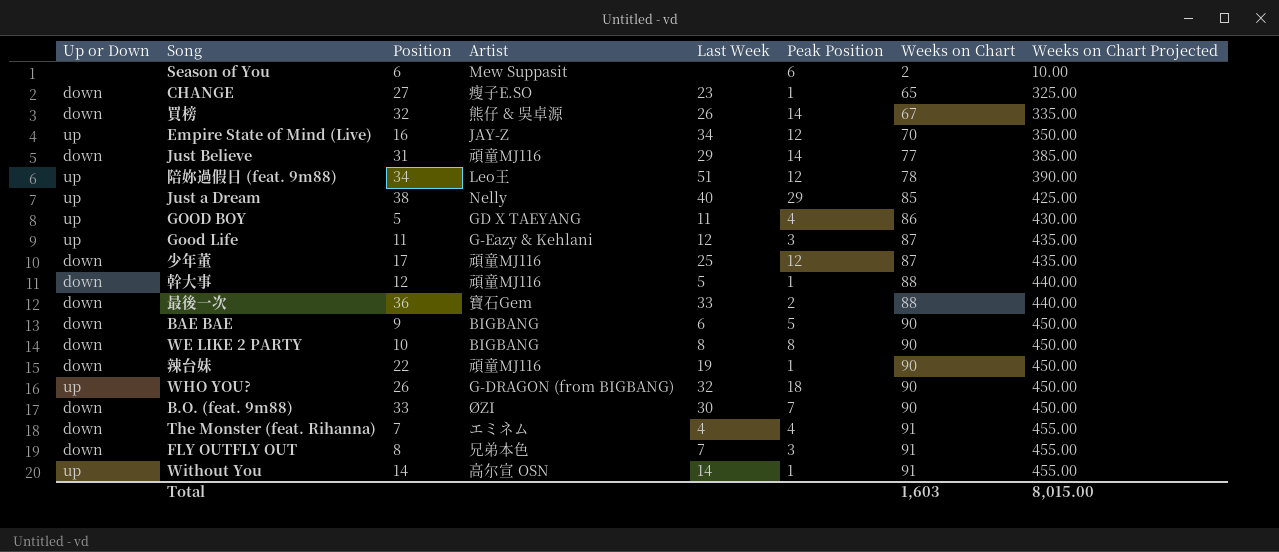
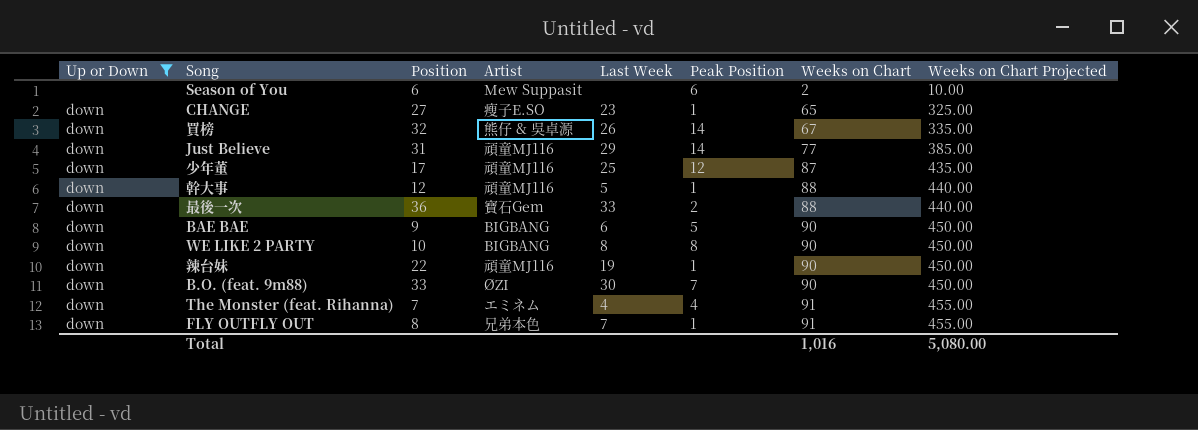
filter: none -> Up or Down != up
FLY OUTFLY OUT | Peak Position: 3 -> 1
Total | Weeks on Chart: 1,603 -> 1,016
Total | Weeks on Chart Projected: 8,015.00 -> 5,080.00

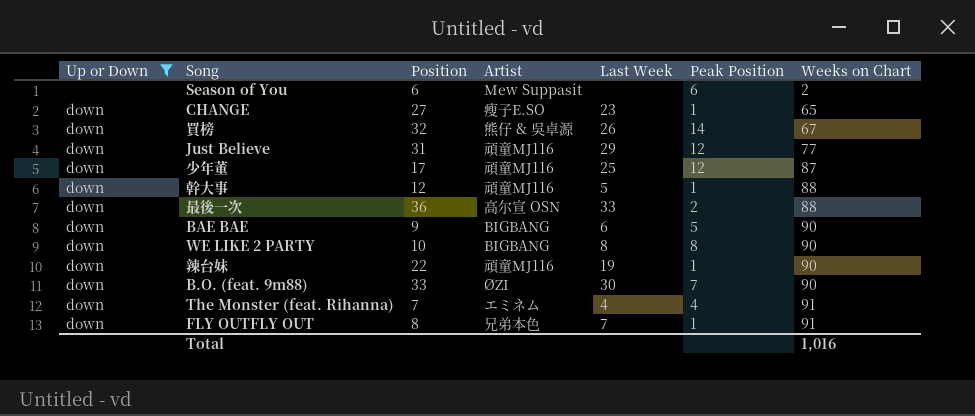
column Weeks on Chart Projected | formula: [Weeks on Chart] * 5 -> none
Just Believe | Peak Position: 14 -> 12
最後一次 | Artist: 寶石Gem -> 高尔宣 OSN

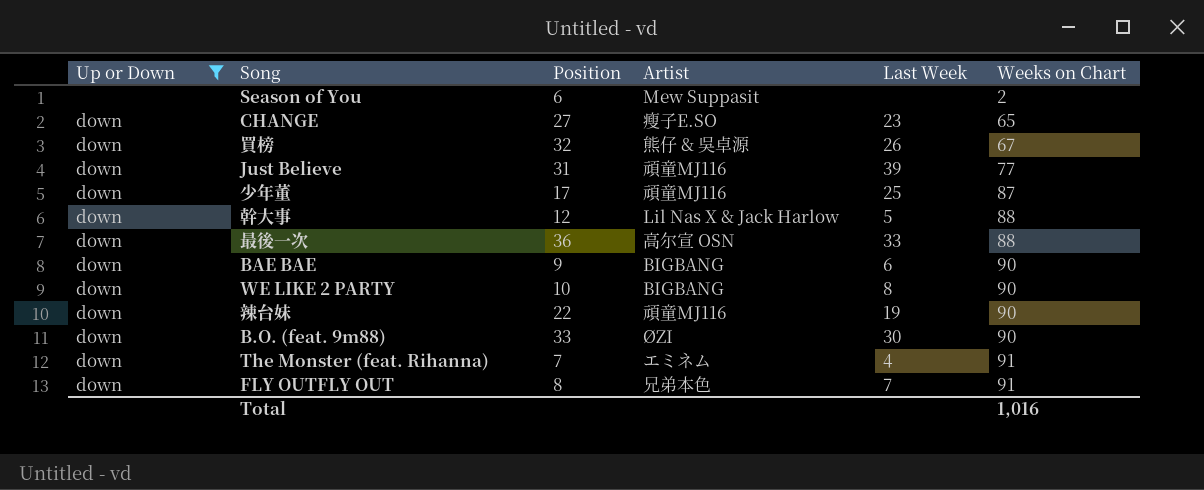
column Peak Position | position: 6 -> none
Just Believe | Last Week: 29 -> 39
幹大事 | Artist: 頑童MJ116 -> Lil Nas X & Jack Harlow

